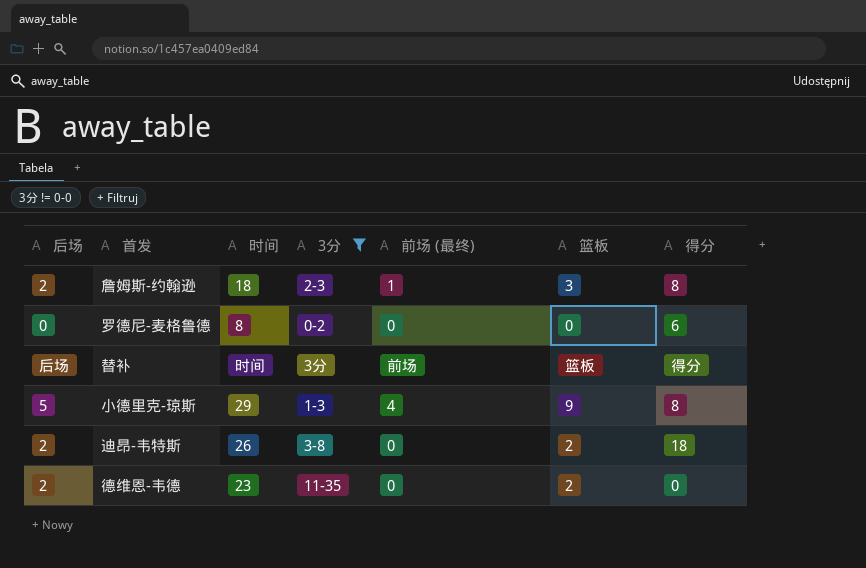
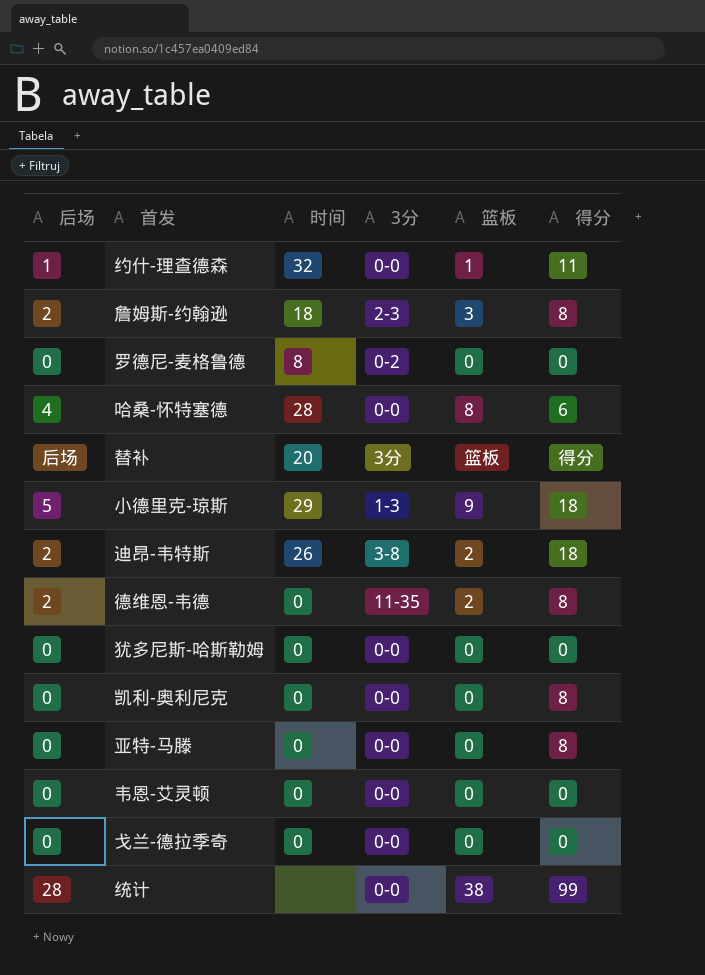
filter: 3分 != 0-0 -> none
column 前场 (最终) | position: 5 -> none
罗德尼-麦格鲁德 | 得分: 6 -> 0
替补 | 时间: 时间 -> 20
小德里克-琼斯 | 得分: 8 -> 18
德维恩-韦德 | 时间: 23 -> 0
德维恩-韦德 | 得分: 0 -> 8

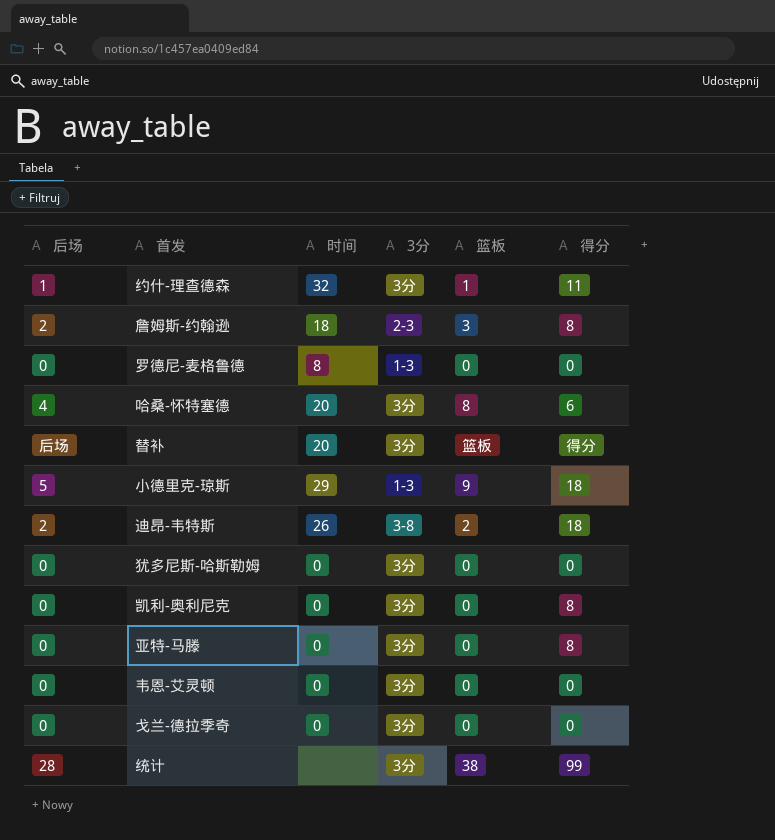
row 德维恩-韦德: 2 | 0 | 11-35 | 2 | 8 -> none
约什-理查德森 | 3分: 0-0 -> 3分
罗德尼-麦格鲁德 | 3分: 0-2 -> 1-3
哈桑-怀特塞德 | 时间: 28 -> 20
哈桑-怀特塞德 | 3分: 0-0 -> 3分
犹多尼斯-哈斯勒姆 | 3分: 0-0 -> 3分
凯利-奥利尼克 | 3分: 0-0 -> 3分
亚特-马滕 | 3分: 0-0 -> 3分
韦恩-艾灵顿 | 3分: 0-0 -> 3分
戈兰-德拉季奇 | 3分: 0-0 -> 3分
统计 | 3分: 0-0 -> 3分

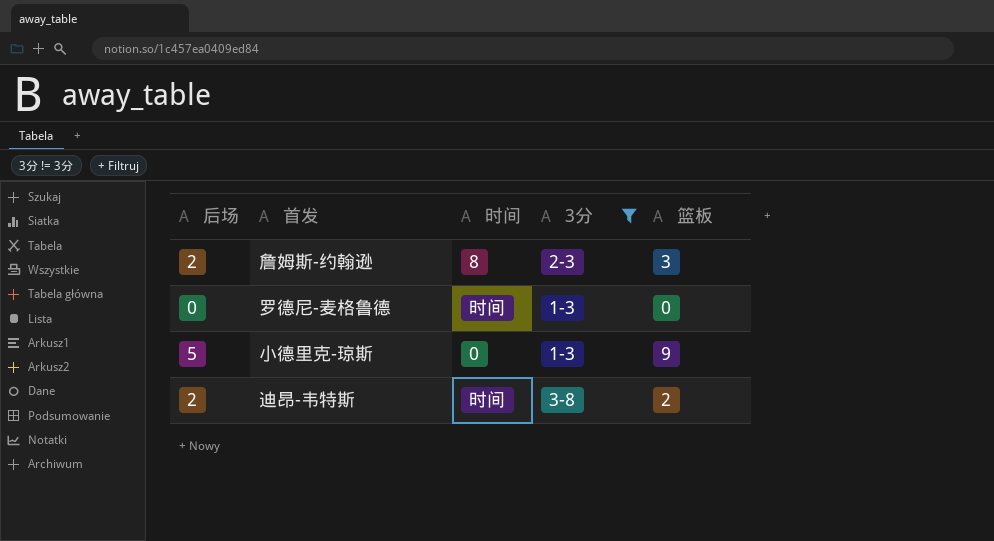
filter: none -> 3分 != 3分
column 得分 | position: 6 -> none
詹姆斯-约翰逊 | 时间: 18 -> 8
罗德尼-麦格鲁德 | 时间: 8 -> 时间
小德里克-琼斯 | 时间: 29 -> 0
迪昂-韦特斯 | 时间: 26 -> 时间

